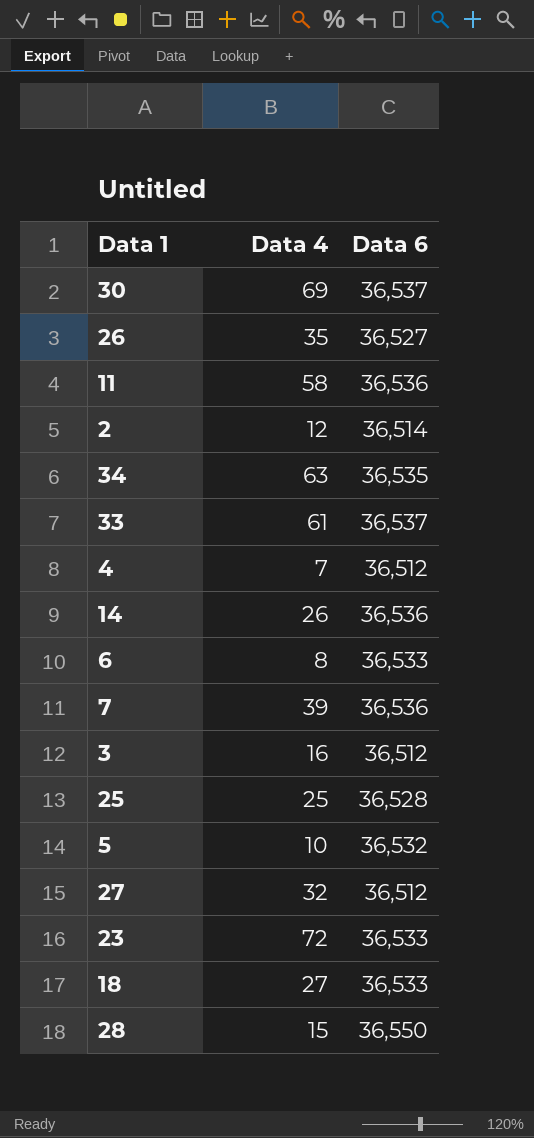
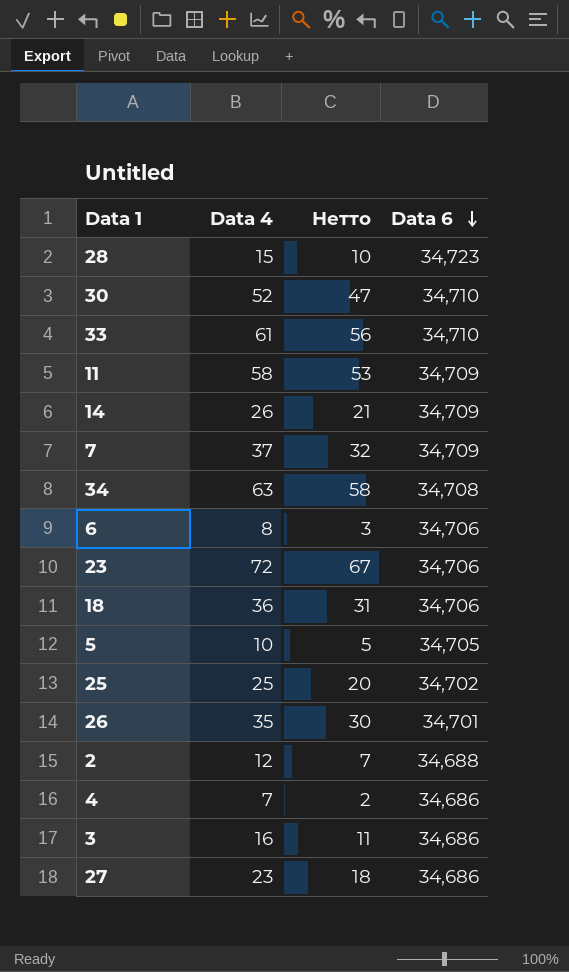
row order: none -> Data 6 descending
column Нетто | formula: none -> [Data 4] - 5
28 | Data 6: 36,550 -> 34,723
30 | Data 4: 69 -> 52
30 | Data 6: 36,537 -> 34,710
33 | Data 6: 36,537 -> 34,710
11 | Data 6: 36,536 -> 34,709
14 | Data 6: 36,536 -> 34,709
7 | Data 4: 39 -> 37
7 | Data 6: 36,536 -> 34,709
34 | Data 6: 36,535 -> 34,708
6 | Data 6: 36,533 -> 34,706
23 | Data 6: 36,533 -> 34,706
18 | Data 4: 27 -> 36
18 | Data 6: 36,533 -> 34,706
5 | Data 6: 36,532 -> 34,705
25 | Data 6: 36,528 -> 34,702
26 | Data 6: 36,527 -> 34,701
2 | Data 6: 36,514 -> 34,688
4 | Data 6: 36,512 -> 34,686
3 | Data 6: 36,512 -> 34,686
27 | Data 4: 32 -> 23
27 | Data 6: 36,512 -> 34,686

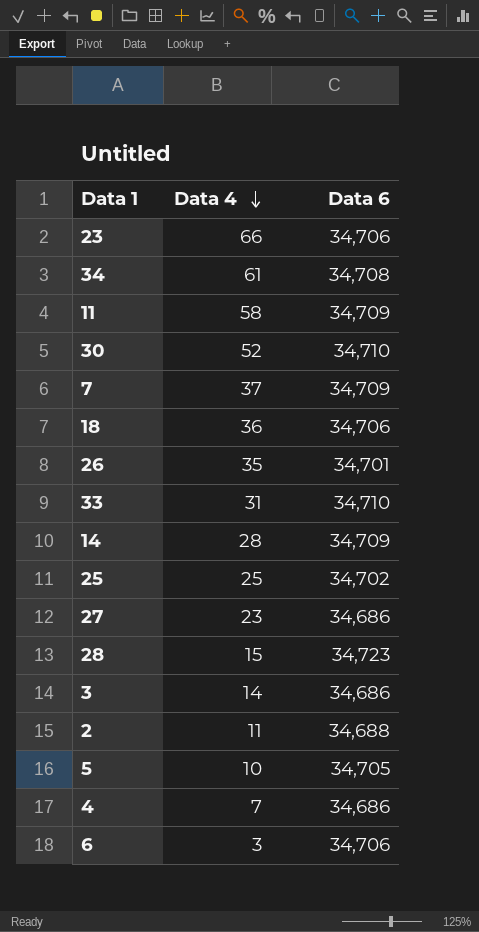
row order: Data 6 descending -> Data 4 descending
column Нетто | formula: [Data 4] - 5 -> none
23 | Data 4: 72 -> 66
34 | Data 4: 63 -> 61
33 | Data 4: 61 -> 31
14 | Data 4: 26 -> 28
3 | Data 4: 16 -> 14
2 | Data 4: 12 -> 11
6 | Data 4: 8 -> 3

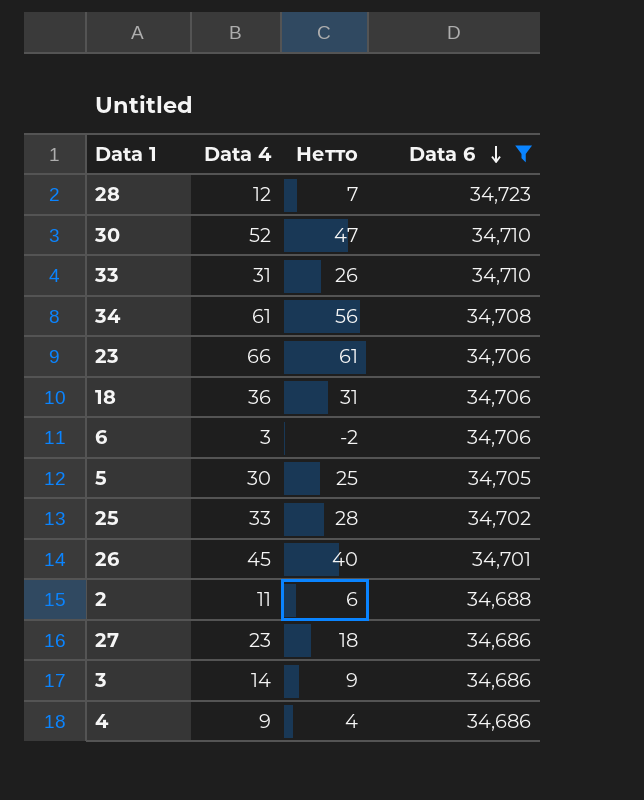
filter: none -> Data 6 != 34,709
row order: Data 4 descending -> Data 6 descending
column Нетто | formula: none -> [Data 4] - 5
28 | Data 4: 15 -> 12
5 | Data 4: 10 -> 30
25 | Data 4: 25 -> 33
26 | Data 4: 35 -> 45
4 | Data 4: 7 -> 9

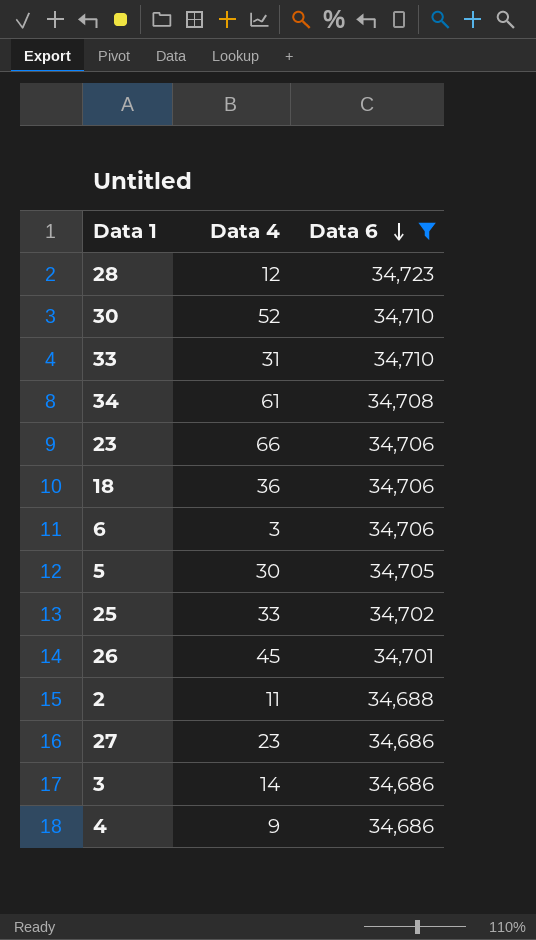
column Нетто | formula: [Data 4] - 5 -> none

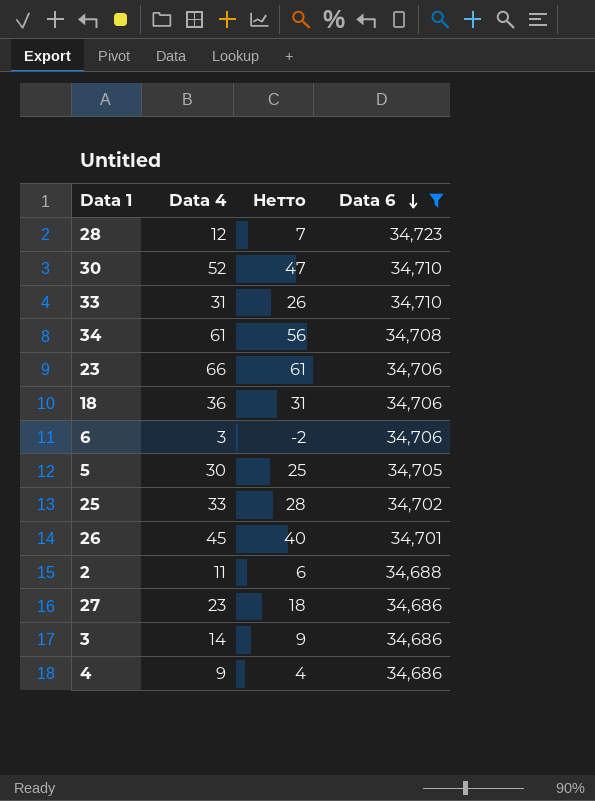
column Нетто | formula: none -> [Data 4] - 5

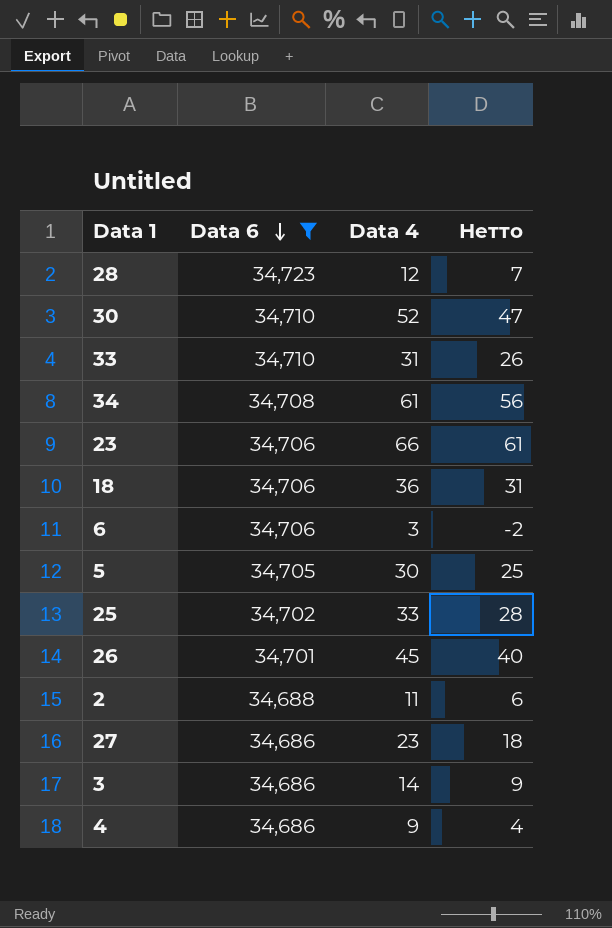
column Data 6 | position: 4 -> 2

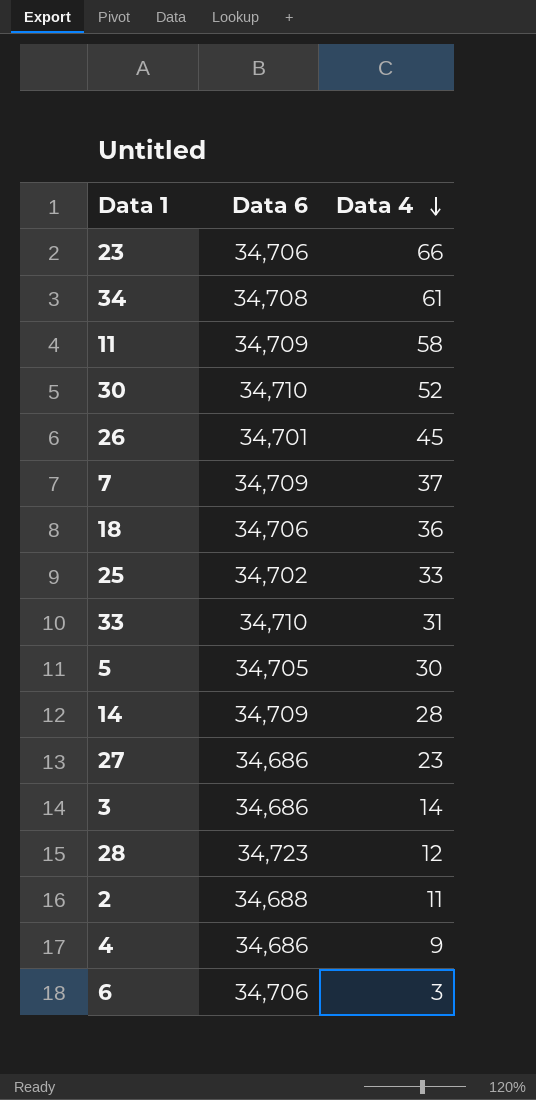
filter: Data 6 != 34,709 -> none
row order: Data 6 descending -> Data 4 descending
column Нетто | formula: [Data 4] - 5 -> none

